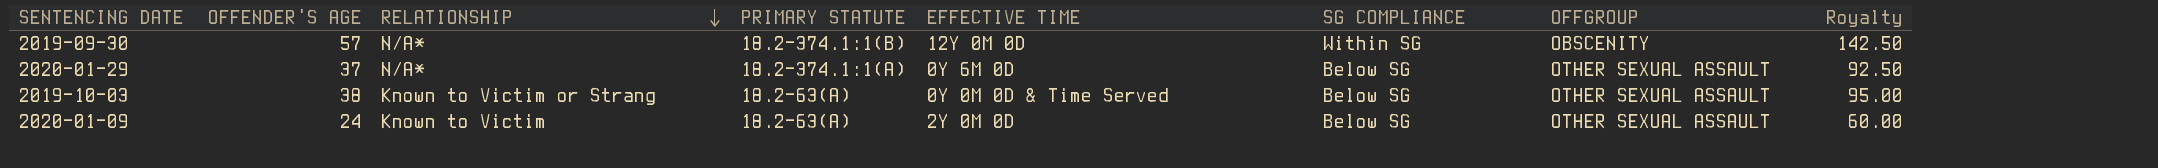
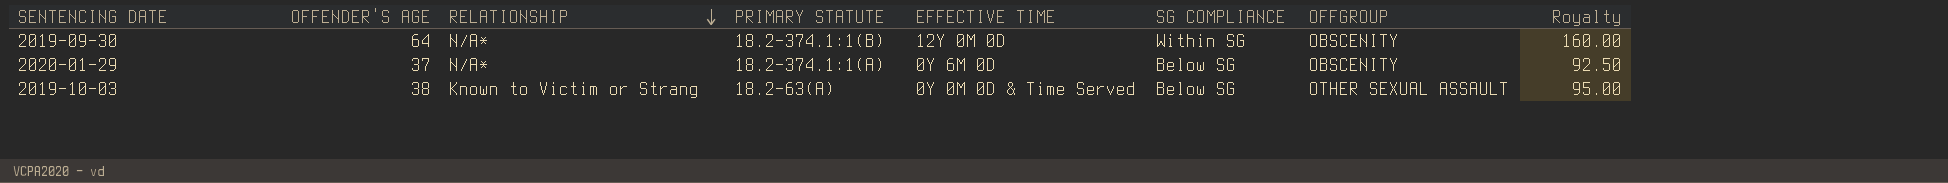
row 2020-01-09: 24 | Known to Victim | 18.2-63(A) | 2Y 0M 0D | Below SG | OTHER SEXUAL ASSAULT | 60.00 -> none
2019-09-30 | OFFENDER'S AGE: 57 -> 64
2019-09-30 | Royalty: 142.50 -> 160.00
2020-01-29 | OFFGROUP: OTHER SEXUAL ASSAULT -> OBSCENITY

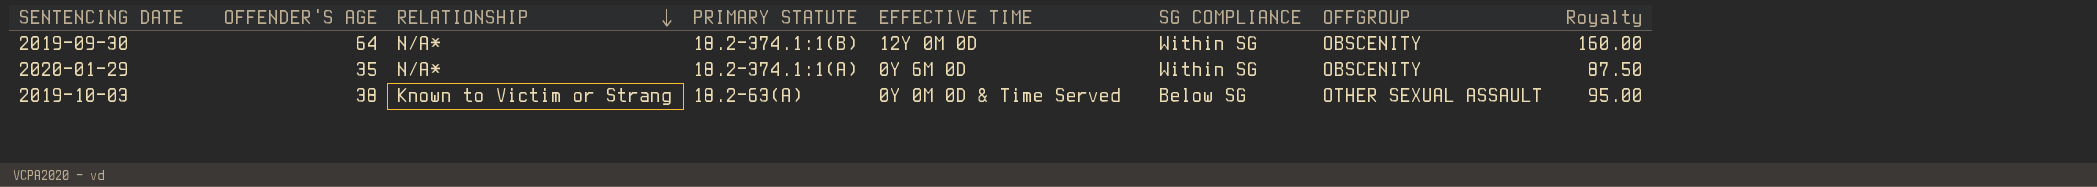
2020-01-29 | OFFENDER'S AGE: 37 -> 35
2020-01-29 | SG COMPLIANCE: Below SG -> Within SG
2020-01-29 | Royalty: 92.50 -> 87.50

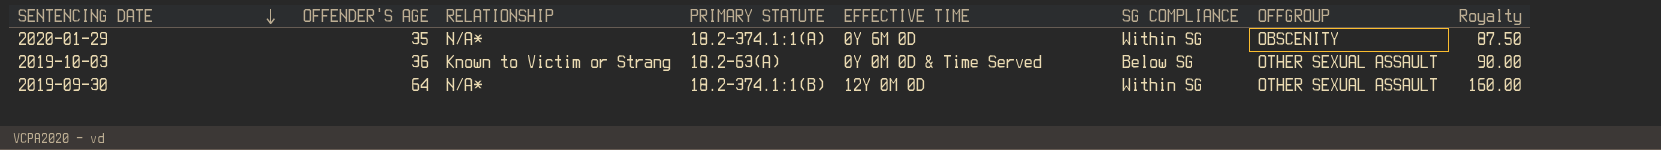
row order: RELATIONSHIP descending -> SENTENCING DATE descending
2019-10-03 | OFFENDER'S AGE: 38 -> 36
2019-10-03 | Royalty: 95.00 -> 90.00
2019-09-30 | OFFGROUP: OBSCENITY -> OTHER SEXUAL ASSAULT

